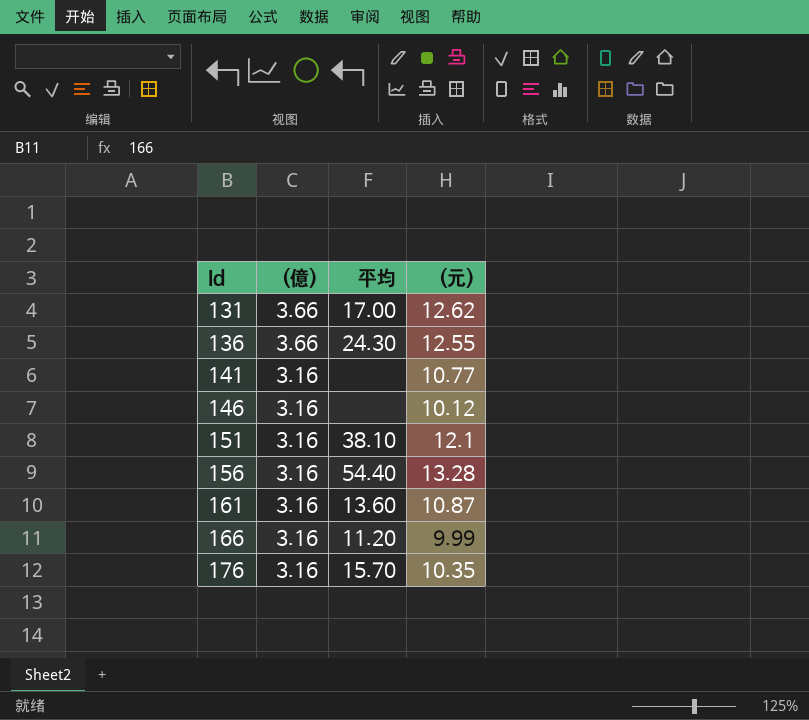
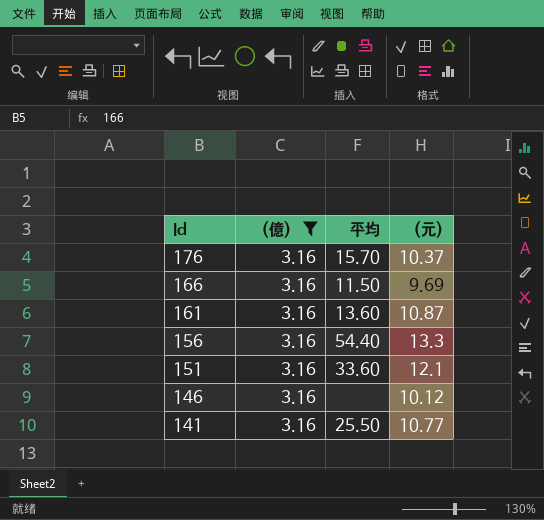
filter: none -> (億) = 3.16
row order: Id ascending -> Id descending
176 | (元): 10.35 -> 10.37
166 | 平均: 11.20 -> 11.50
166 | (元): 9.99 -> 9.69
156 | (元): 13.28 -> 13.3
151 | 平均: 38.10 -> 33.60
141 | 平均: none -> 25.50

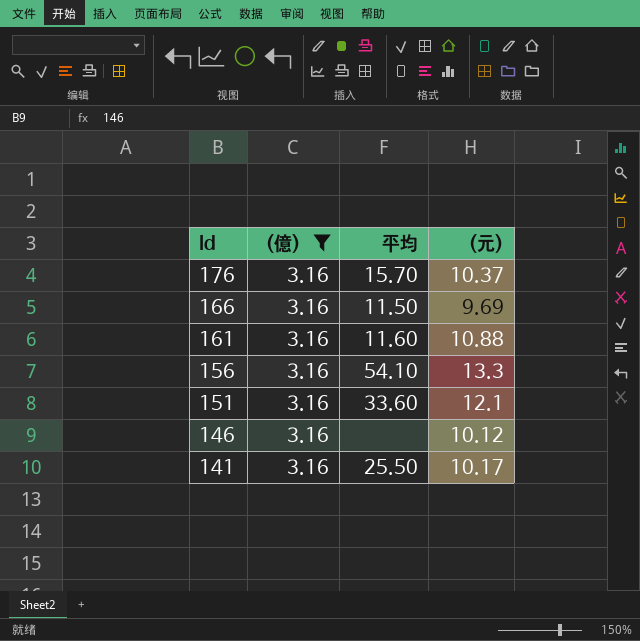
161 | 平均: 13.60 -> 11.60
161 | (元): 10.87 -> 10.88
156 | 平均: 54.40 -> 54.10
141 | (元): 10.77 -> 10.17

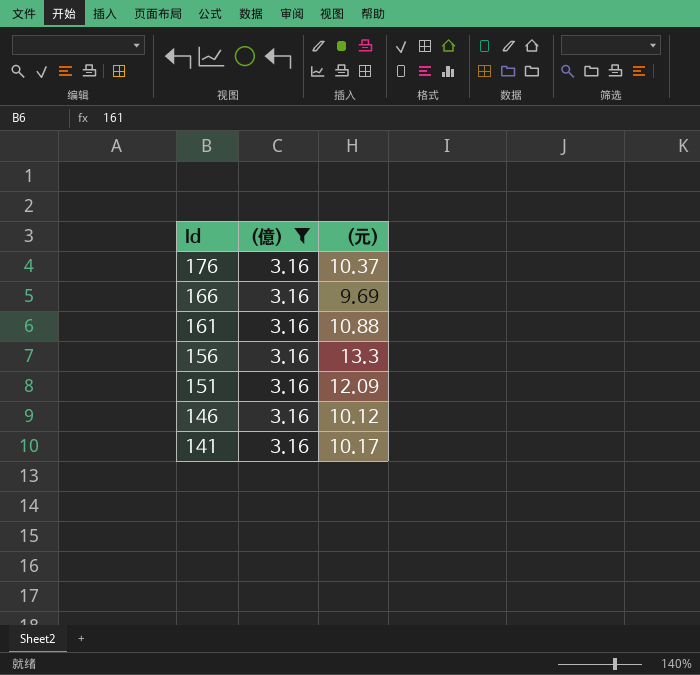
column 平均 | position: 3 -> none
151 | (元): 12.1 -> 12.09

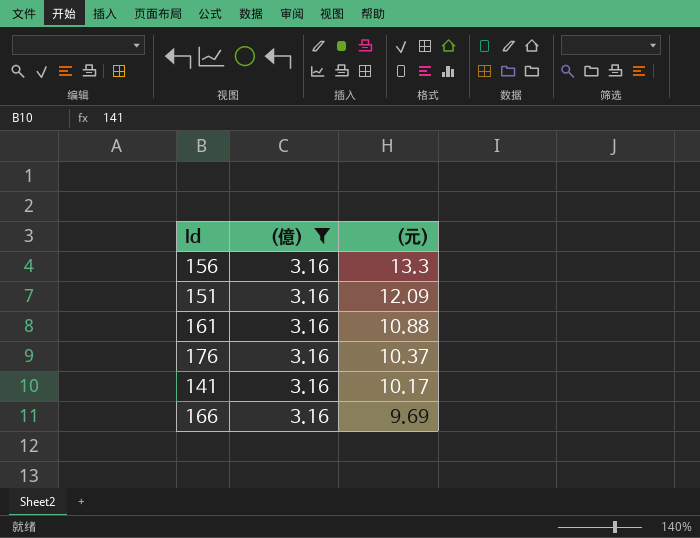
row order: Id descending -> (元) descending
row 146: 3.16 | 10.12 -> none

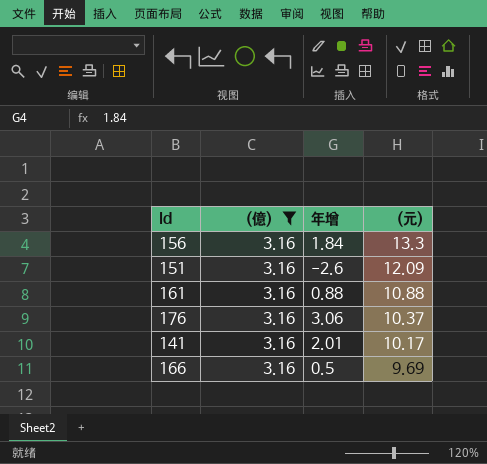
column 年增 | position: none -> 3

